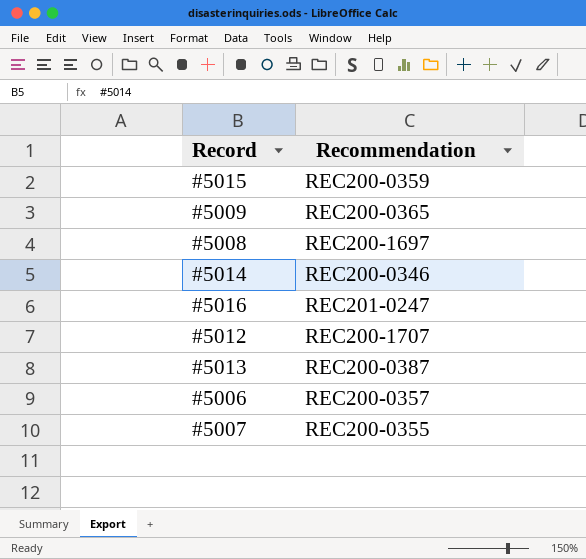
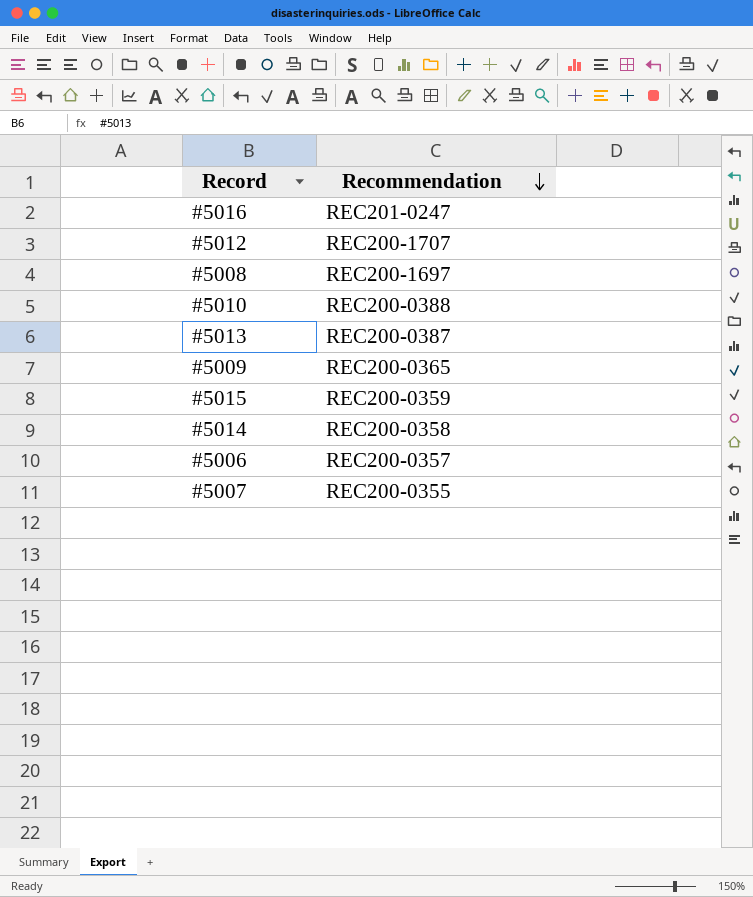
row order: none -> Recommendation descending
row #5010: none -> REC200-0388
#5014 | Recommendation: REC200-0346 -> REC200-0358

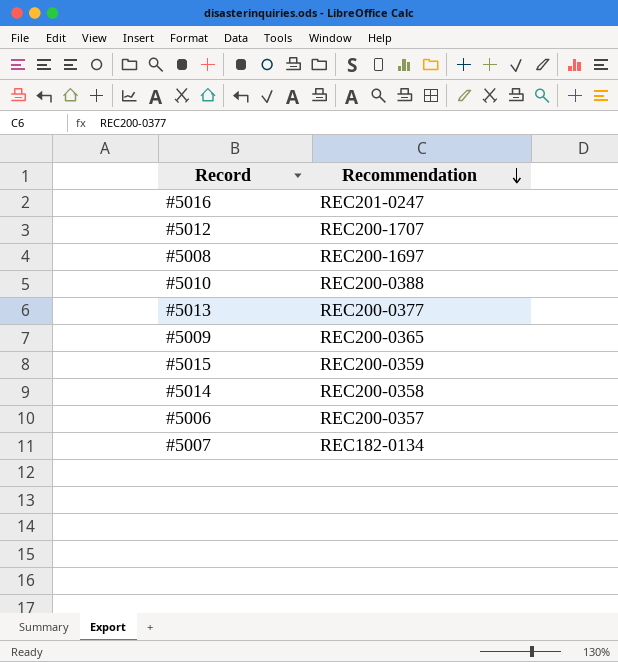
#5013 | Recommendation: REC200-0387 -> REC200-0377
#5007 | Recommendation: REC200-0355 -> REC182-0134

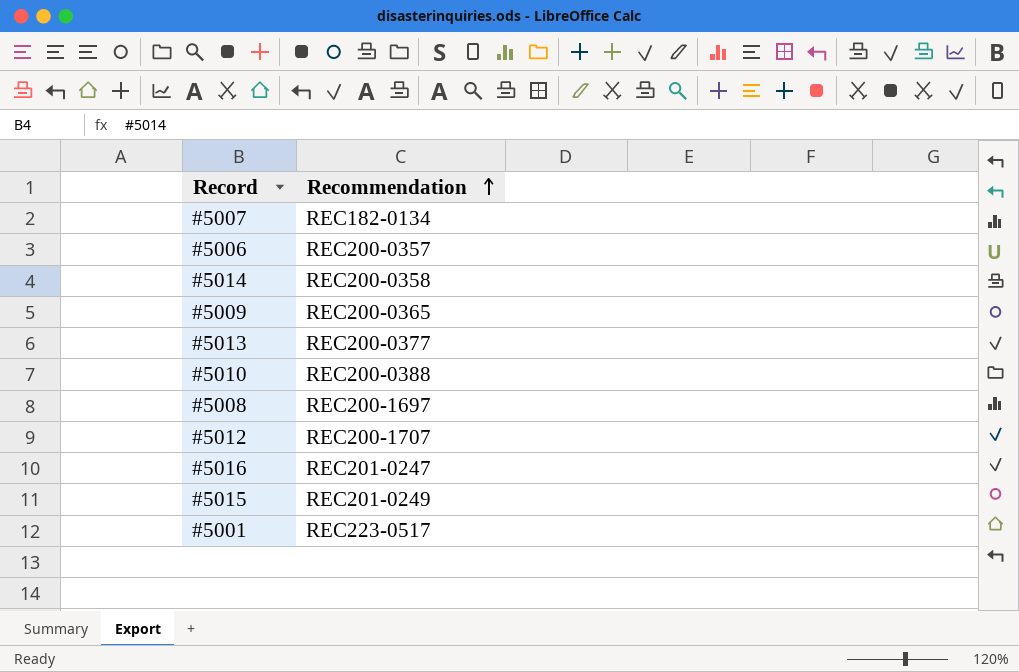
row order: Recommendation descending -> Recommendation ascending
#5015 | Recommendation: REC200-0359 -> REC201-0249
row #5001: none -> REC223-0517

